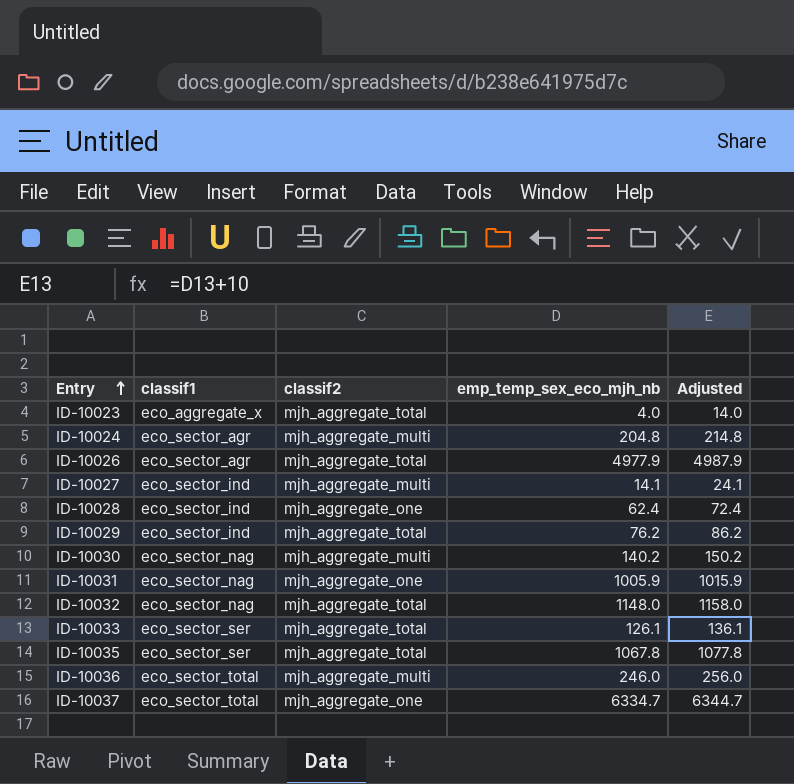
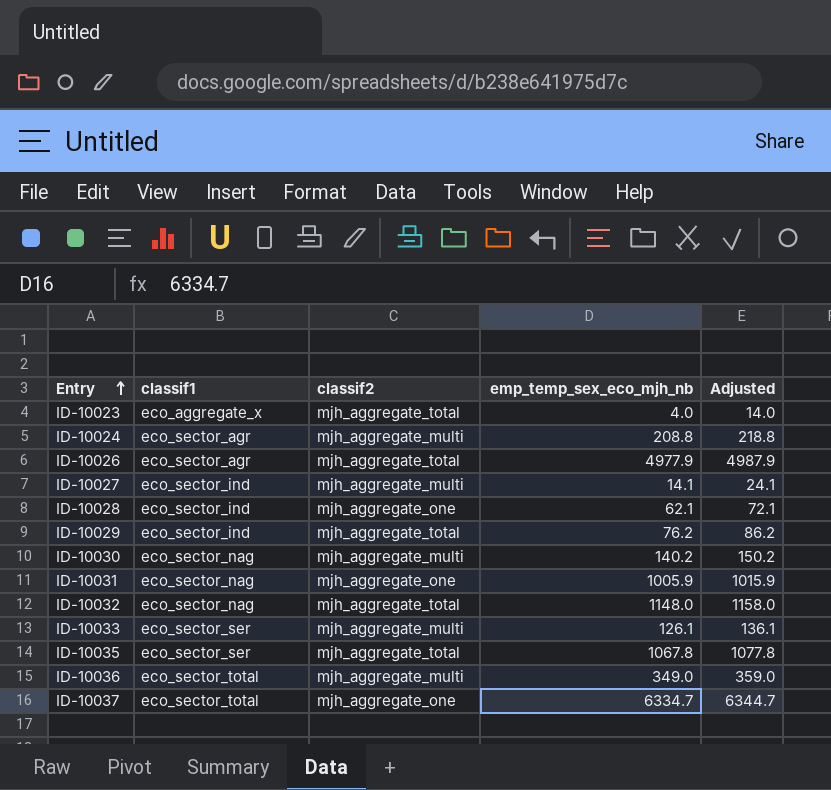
ID-10024 | emp_temp_sex_eco_mjh_nb: 204.8 -> 208.8
ID-10024 | Adjusted: 214.8 -> 218.8
ID-10028 | emp_temp_sex_eco_mjh_nb: 62.4 -> 62.1
ID-10028 | Adjusted: 72.4 -> 72.1
ID-10033 | classif2: mjh_aggregate_total -> mjh_aggregate_multi
ID-10036 | emp_temp_sex_eco_mjh_nb: 246.0 -> 349.0
ID-10036 | Adjusted: 256.0 -> 359.0

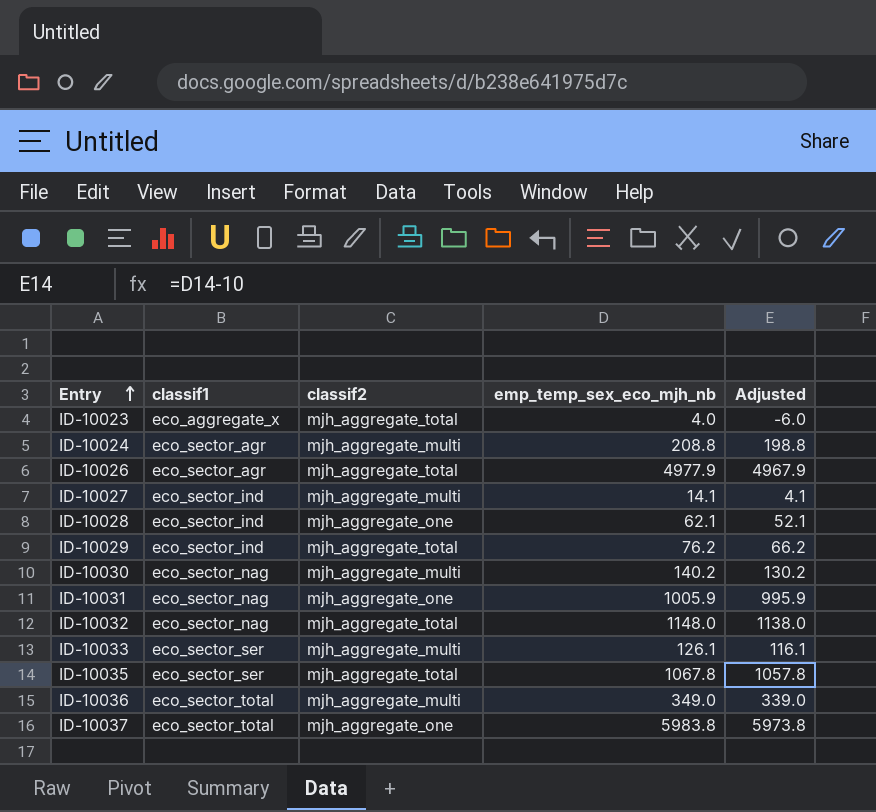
column Adjusted | formula: [emp_temp_sex_eco_mjh_nb] + 10 -> [emp_temp_sex_eco_mjh_nb] - 10
ID-10037 | emp_temp_sex_eco_mjh_nb: 6334.7 -> 5983.8

